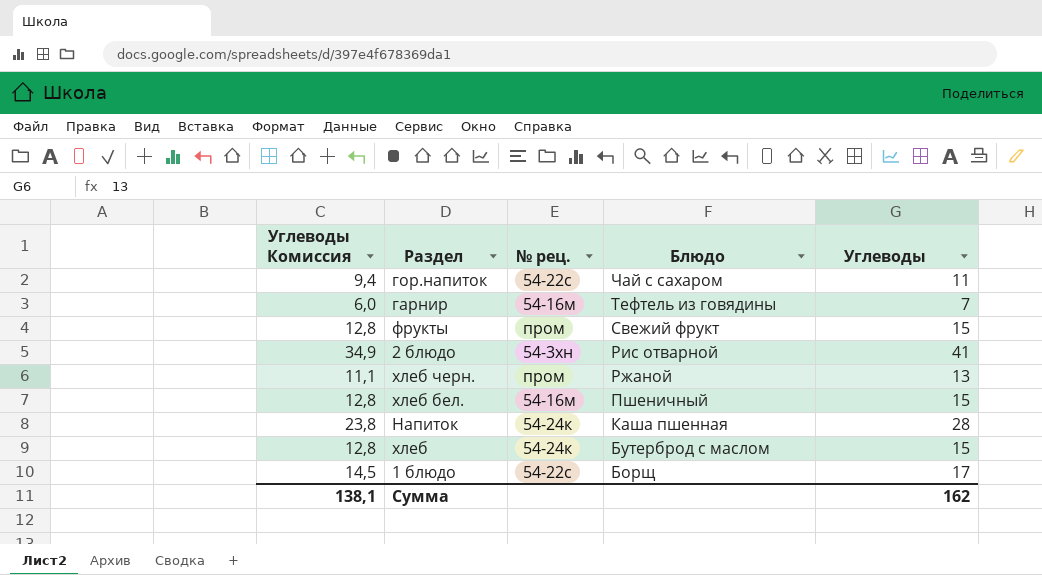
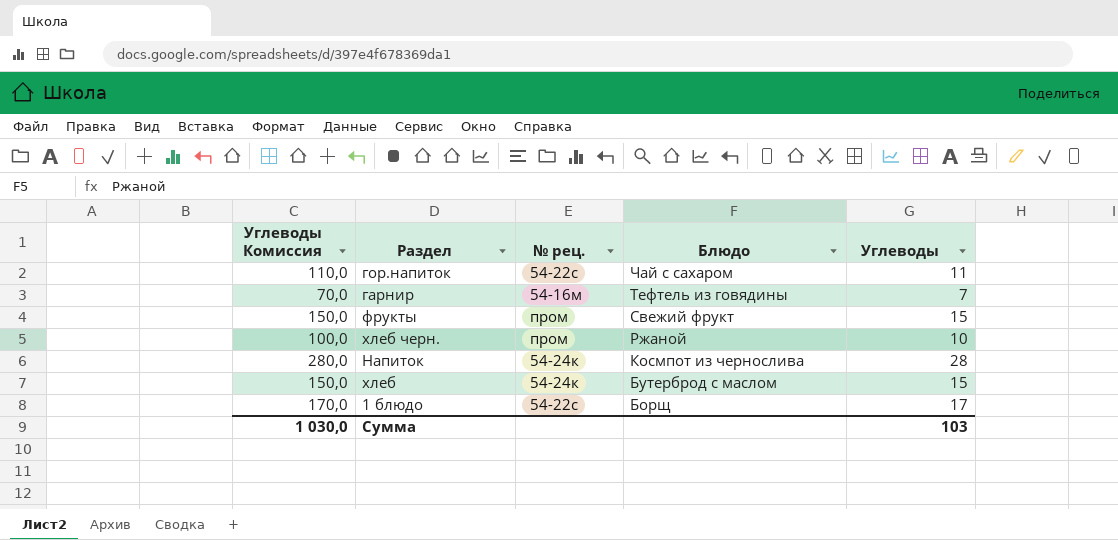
column Углеводы Комиссия | formula: [Углеводы] * 0,85 -> [Углеводы] * 10
row 2 блюдо: 34,9 | 54-3хн | Рис отварной | 41 -> none
row хлеб бел.: 12,8 | 54-16м | Пшеничный | 15 -> none
хлеб черн. | Углеводы: 13 -> 10
Напиток | Блюдо: Каша пшенная -> Космпот из чернослива
Сумма | Углеводы Комиссия: 138,1 -> 1 030,0
Сумма | Углеводы: 162 -> 103

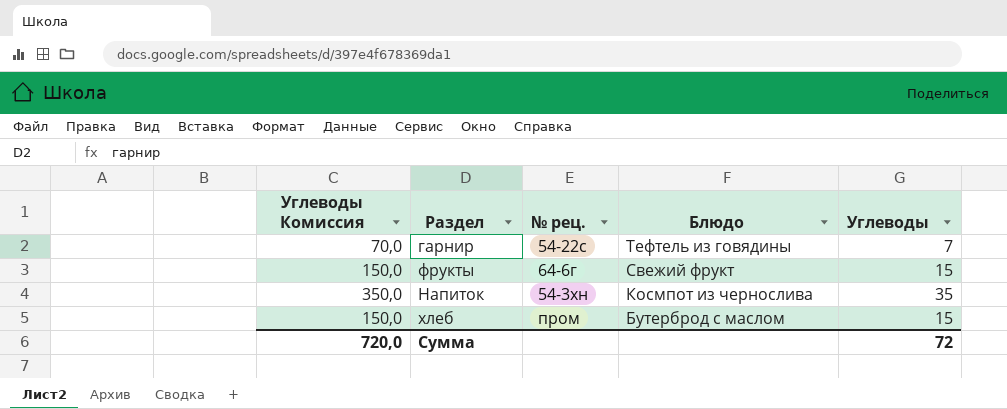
row гор.напиток: 110,0 | 54-22с | Чай с сахаром | 11 -> none
row хлеб черн.: 100,0 | пром | Ржаной | 10 -> none
row 1 блюдо: 170,0 | 54-22с | Борщ | 17 -> none
гарнир | № рец.: 54-16м -> 54-22с
фрукты | № рец.: пром -> 64-6г
Напиток | Углеводы Комиссия: 280,0 -> 350,0
Напиток | № рец.: 54-24к -> 54-3хн
Напиток | Углеводы: 28 -> 35
хлеб | № рец.: 54-24к -> пром
Сумма | Углеводы Комиссия: 1 030,0 -> 720,0
Сумма | Углеводы: 103 -> 72

